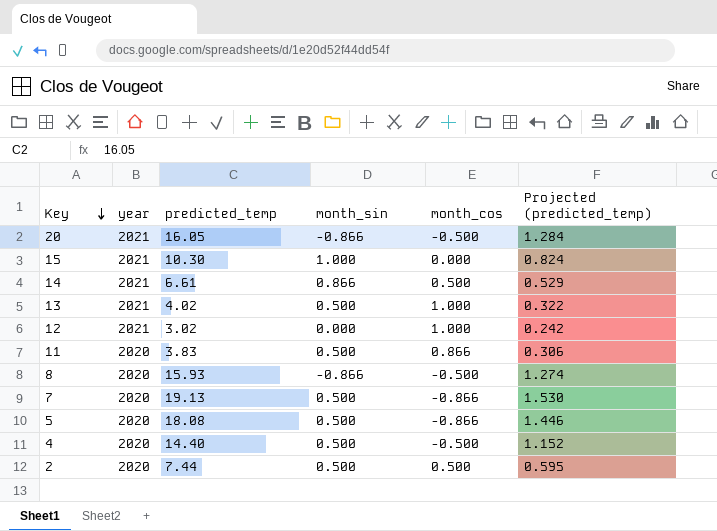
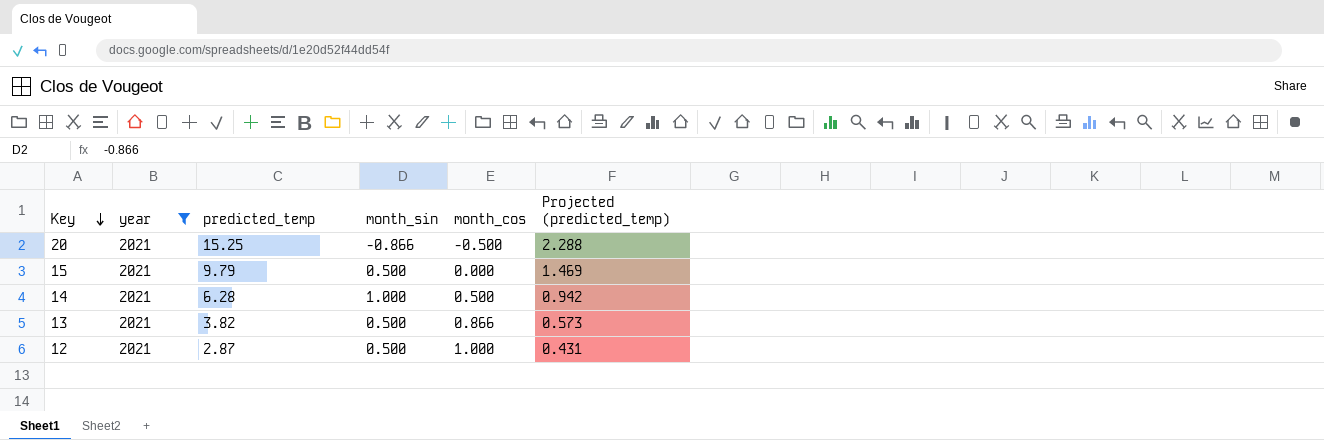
filter: none -> year = 2021
column Projected (predicted_temp) | formula: [predicted_temp] * 0.08 -> [predicted_temp] * 0.15
20 | predicted_temp: 16.05 -> 15.25
15 | predicted_temp: 10.30 -> 9.79
15 | month_sin: 1.000 -> 0.500
14 | predicted_temp: 6.61 -> 6.28
14 | month_sin: 0.866 -> 1.000
13 | predicted_temp: 4.02 -> 3.82
13 | month_cos: 1.000 -> 0.866
12 | predicted_temp: 3.02 -> 2.87
12 | month_sin: 0.000 -> 0.500

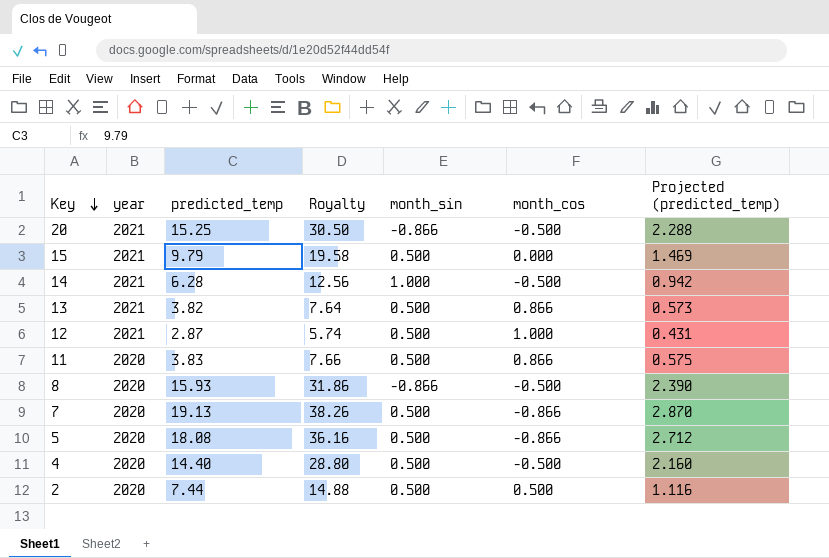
filter: year = 2021 -> none
column Royalty | formula: none -> [predicted_temp] * 2
14 | month_cos: 0.500 -> -0.500

